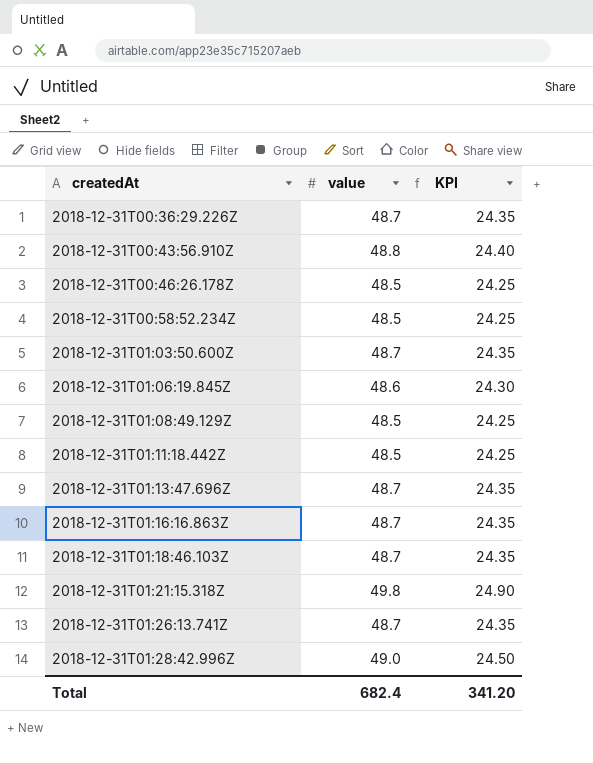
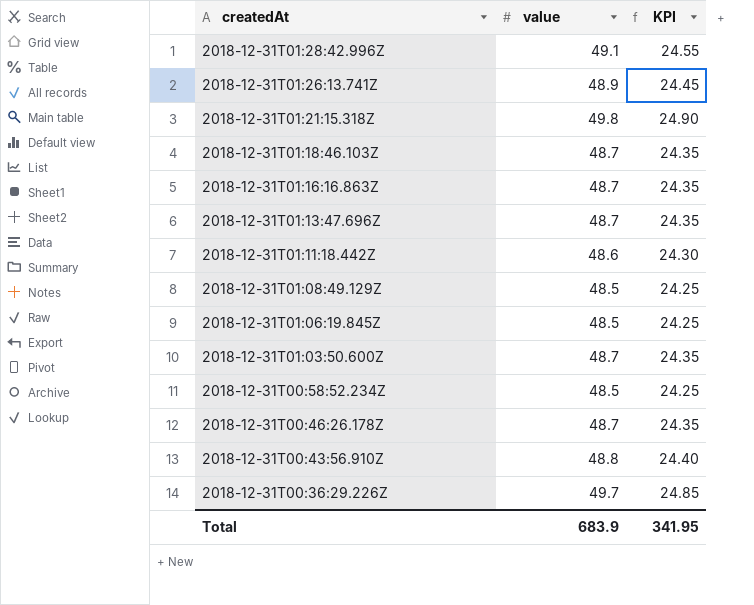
row order: createdAt ascending -> createdAt descending
2018-12-31T01:28:42.996Z | value: 49.0 -> 49.1
2018-12-31T01:28:42.996Z | KPI: 24.50 -> 24.55
2018-12-31T01:26:13.741Z | value: 48.7 -> 48.9
2018-12-31T01:26:13.741Z | KPI: 24.35 -> 24.45
2018-12-31T01:11:18.442Z | value: 48.5 -> 48.6
2018-12-31T01:11:18.442Z | KPI: 24.25 -> 24.30
2018-12-31T01:06:19.845Z | value: 48.6 -> 48.5
2018-12-31T01:06:19.845Z | KPI: 24.30 -> 24.25
2018-12-31T00:46:26.178Z | value: 48.5 -> 48.7
2018-12-31T00:46:26.178Z | KPI: 24.25 -> 24.35
2018-12-31T00:36:29.226Z | value: 48.7 -> 49.7
2018-12-31T00:36:29.226Z | KPI: 24.35 -> 24.85
Total | value: 682.4 -> 683.9
Total | KPI: 341.20 -> 341.95

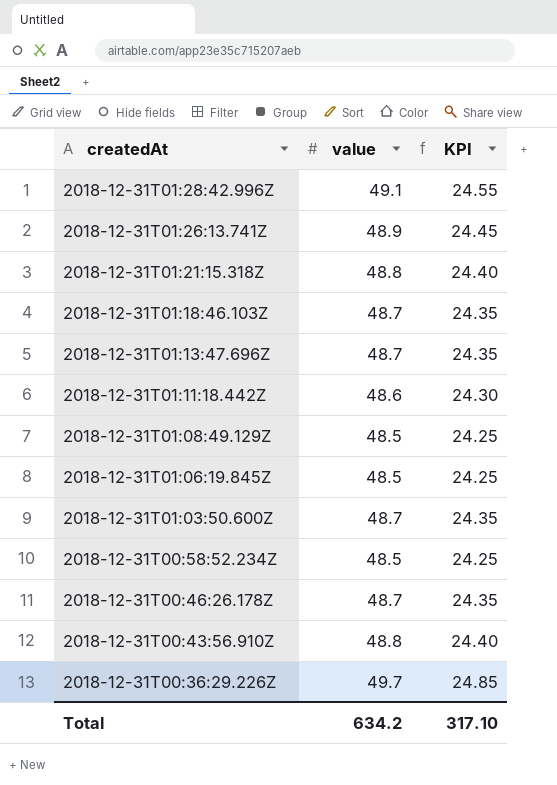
row 2018-12-31T01:16:16.863Z: 48.7 | 24.35 -> none
2018-12-31T01:21:15.318Z | value: 49.8 -> 48.8
2018-12-31T01:21:15.318Z | KPI: 24.90 -> 24.40
Total | value: 683.9 -> 634.2
Total | KPI: 341.95 -> 317.10

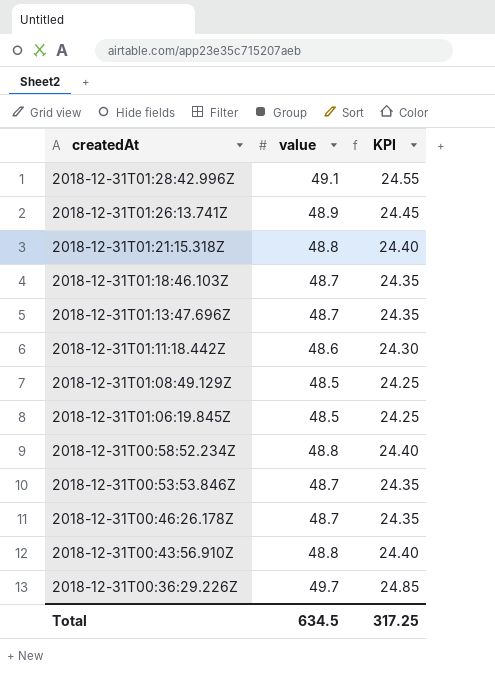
row 2018-12-31T01:03:50.600Z: 48.7 | 24.35 -> none
2018-12-31T00:58:52.234Z | value: 48.5 -> 48.8
2018-12-31T00:58:52.234Z | KPI: 24.25 -> 24.40
row 2018-12-31T00:53:53.846Z: none -> 48.7 | 24.35
Total | value: 634.2 -> 634.5
Total | KPI: 317.10 -> 317.25

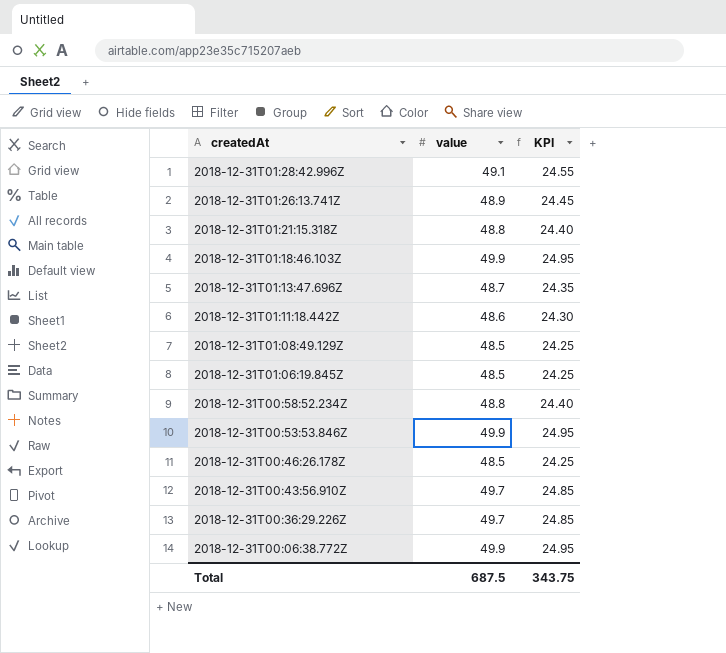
2018-12-31T01:18:46.103Z | value: 48.7 -> 49.9
2018-12-31T01:18:46.103Z | KPI: 24.35 -> 24.95
2018-12-31T00:53:53.846Z | value: 48.7 -> 49.9
2018-12-31T00:53:53.846Z | KPI: 24.35 -> 24.95
2018-12-31T00:46:26.178Z | value: 48.7 -> 48.5
2018-12-31T00:46:26.178Z | KPI: 24.35 -> 24.25
2018-12-31T00:43:56.910Z | value: 48.8 -> 49.7
2018-12-31T00:43:56.910Z | KPI: 24.40 -> 24.85
row 2018-12-31T00:06:38.772Z: none -> 49.9 | 24.95
Total | value: 634.5 -> 687.5
Total | KPI: 317.25 -> 343.75

